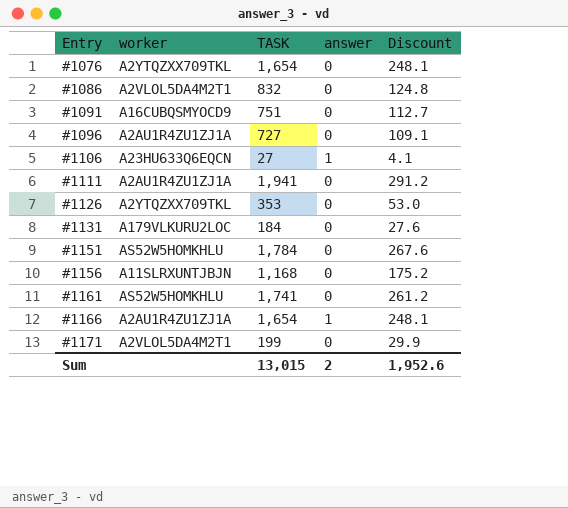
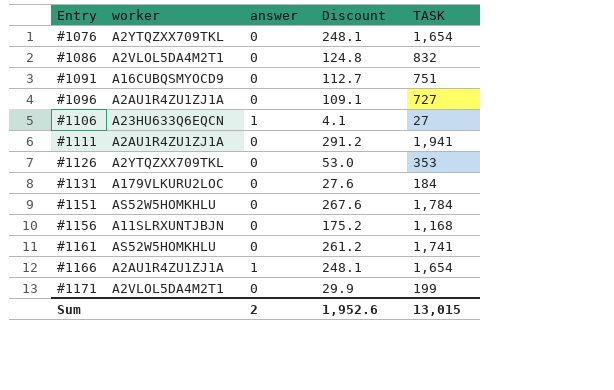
column TASK | position: 3 -> 5

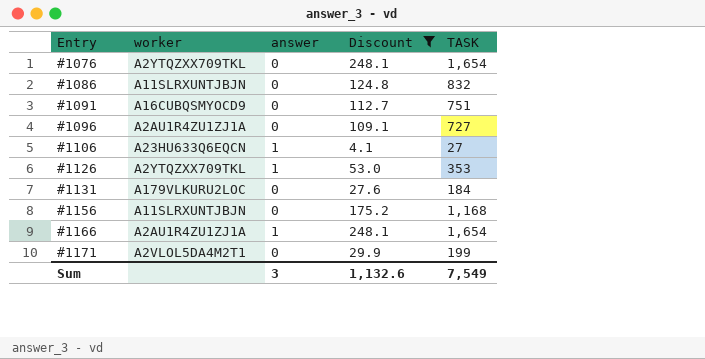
filter: none -> Discount <= 248.1
#1086 | worker: A2VLOL5DA4M2T1 -> A11SLRXUNTJBJN
#1126 | answer: 0 -> 1
Sum | answer: 2 -> 3
Sum | Discount: 1,952.6 -> 1,132.6
Sum | TASK: 13,015 -> 7,549

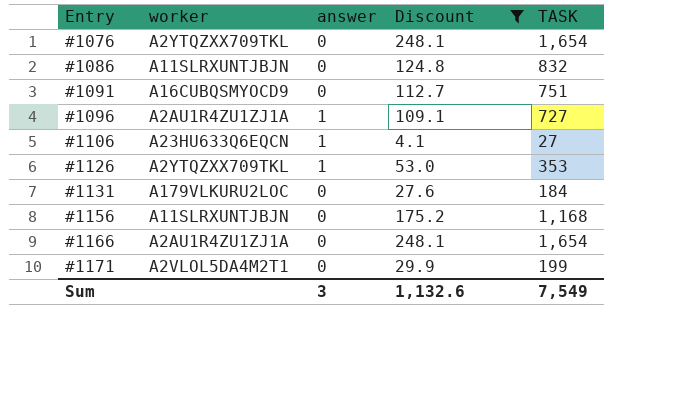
#1096 | answer: 0 -> 1
#1166 | answer: 1 -> 0

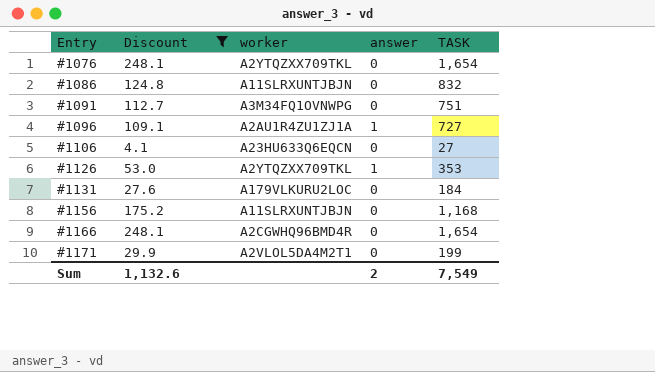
column Discount | position: 4 -> 2
#1091 | worker: A16CUBQSMYOCD9 -> A3M34FQ1OVNWPG
#1106 | answer: 1 -> 0
#1166 | worker: A2AU1R4ZU1ZJ1A -> A2CGWHQ96BMD4R
Sum | answer: 3 -> 2

